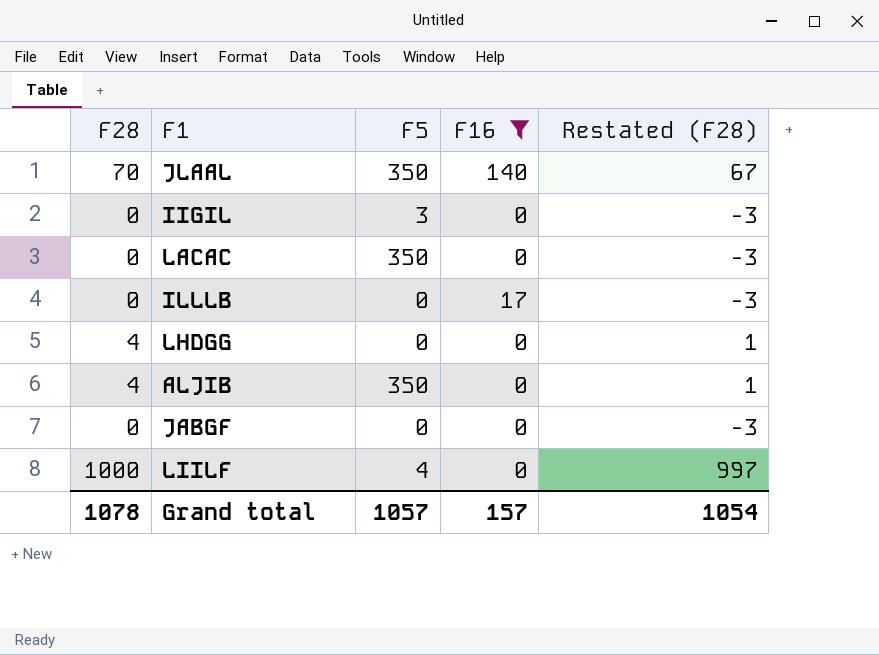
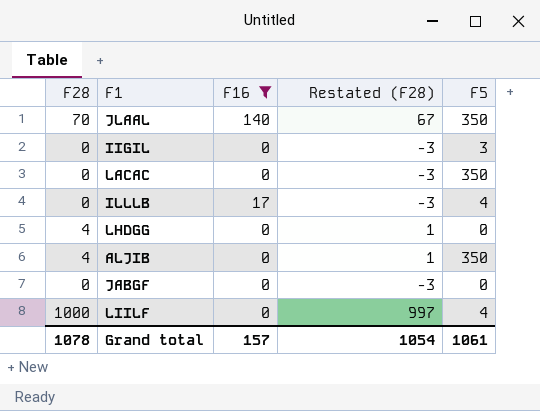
column F5 | position: 3 -> 5
ILLLB | F5: 0 -> 4
Grand total | F5: 1057 -> 1061

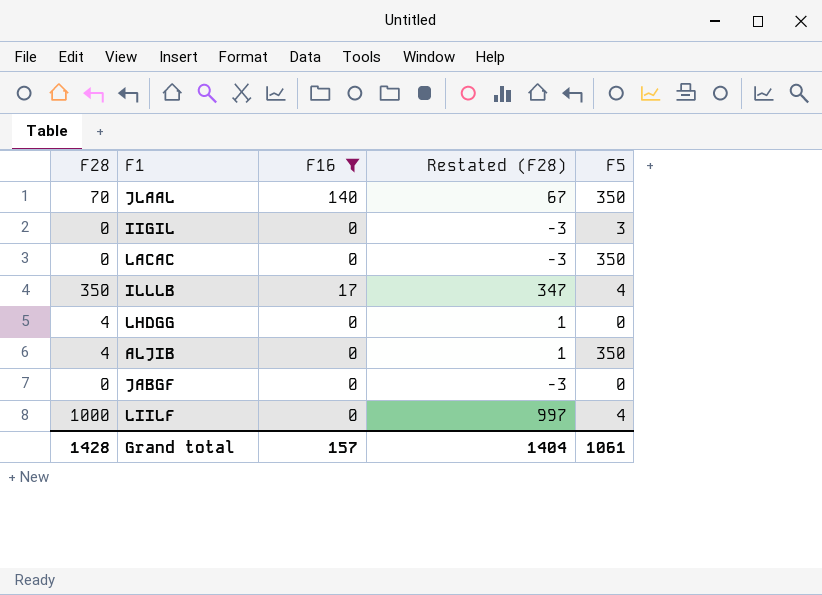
ILLLB | F28: 0 -> 350
ILLLB | Restated (F28): -3 -> 347
Grand total | F28: 1078 -> 1428
Grand total | Restated (F28): 1054 -> 1404

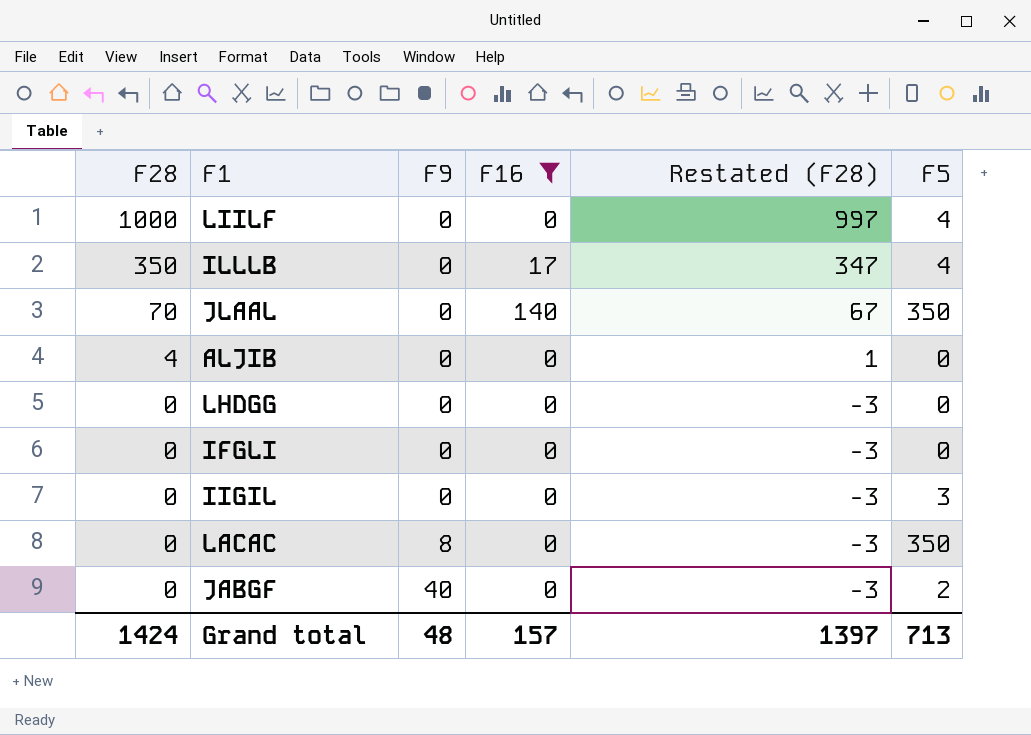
row order: none -> F28 descending
column F9 | position: none -> 3
ALJIB | F5: 350 -> 0
LHDGG | F28: 4 -> 0
LHDGG | Restated (F28): 1 -> -3
row IFGLI: none -> 0 | 0 | 0 | -3 | 0
JABGF | F5: 0 -> 2
Grand total | F28: 1428 -> 1424
Grand total | Restated (F28): 1404 -> 1397
Grand total | F5: 1061 -> 713

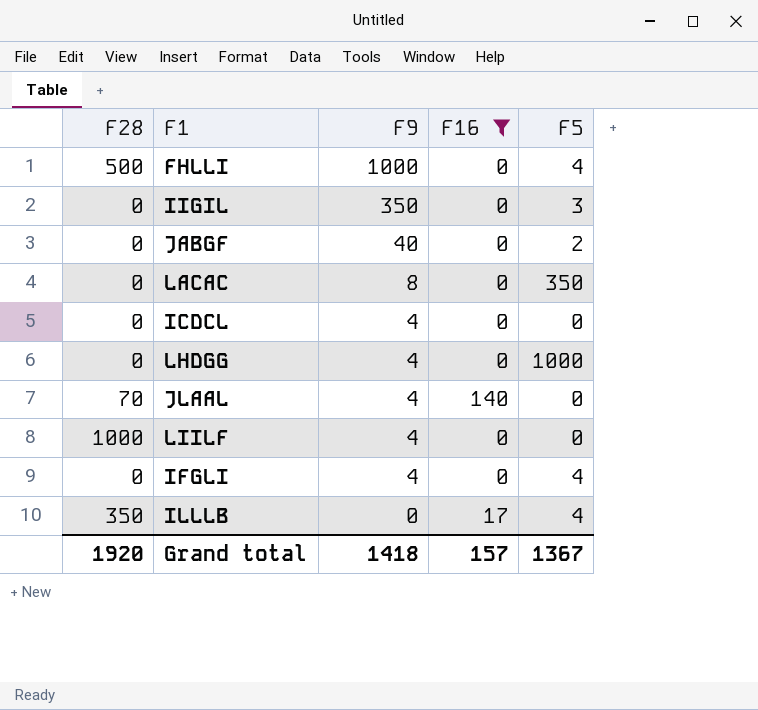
row order: F28 descending -> F9 descending
column Restated (F28) | formula: [F28] - 3 -> none
row ALJIB: 4 | 0 | 0 | 1 | 0 -> none
row FHLLI: none -> 500 | 1000 | 0 | 4
IIGIL | F9: 0 -> 350
row ICDCL: none -> 0 | 4 | 0 | 0
LHDGG | F9: 0 -> 4
LHDGG | F5: 0 -> 1000
JLAAL | F9: 0 -> 4
JLAAL | F5: 350 -> 0
LIILF | F9: 0 -> 4
LIILF | F5: 4 -> 0
IFGLI | F9: 0 -> 4
IFGLI | F5: 0 -> 4
Grand total | F28: 1424 -> 1920
Grand total | F9: 48 -> 1418
Grand total | F5: 713 -> 1367

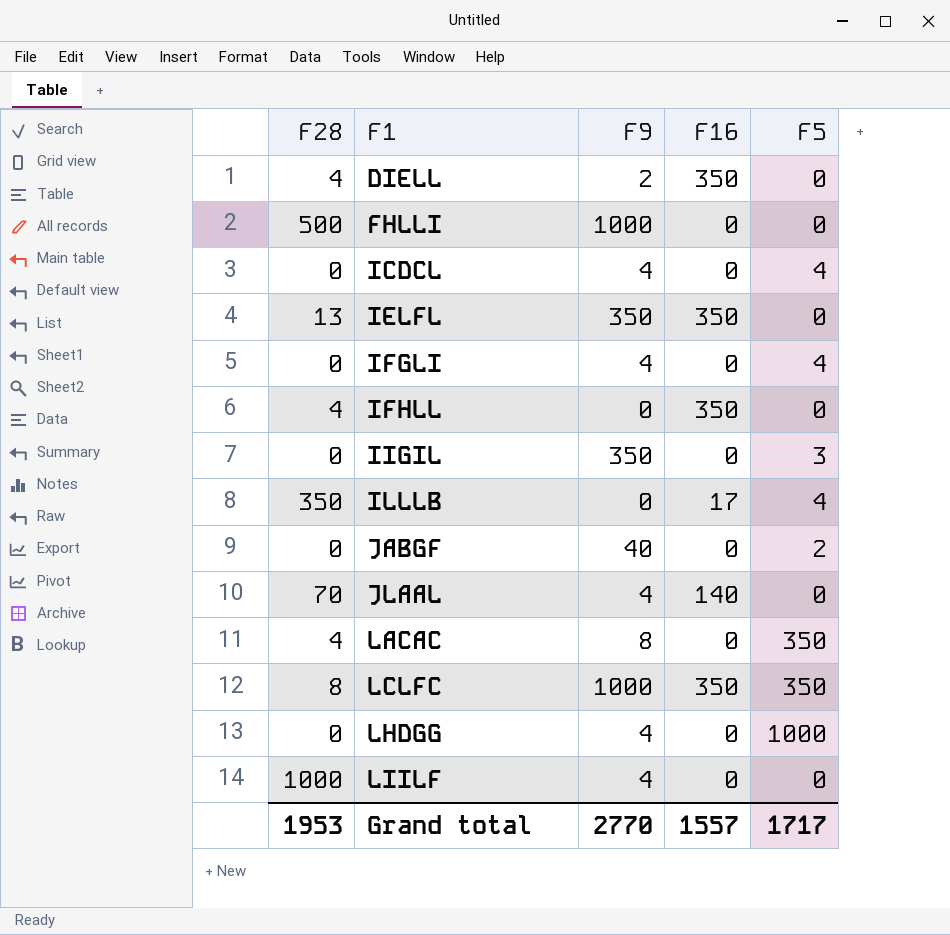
filter: F16 != 350 -> none
row order: F9 descending -> F1 ascending
FHLLI | F5: 4 -> 0
ICDCL | F5: 0 -> 4
LACAC | F28: 0 -> 4
Grand total | F28: 1920 -> 1953
Grand total | F9: 1418 -> 2770
Grand total | F16: 157 -> 1557
Grand total | F5: 1367 -> 1717

